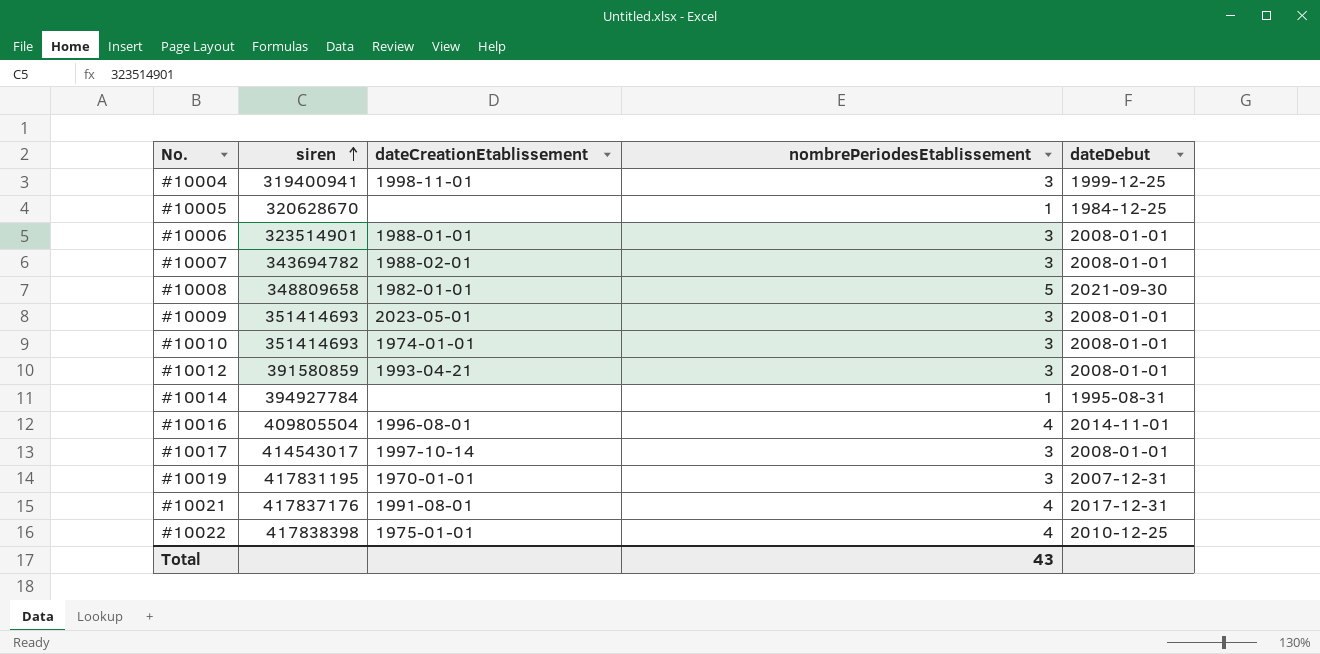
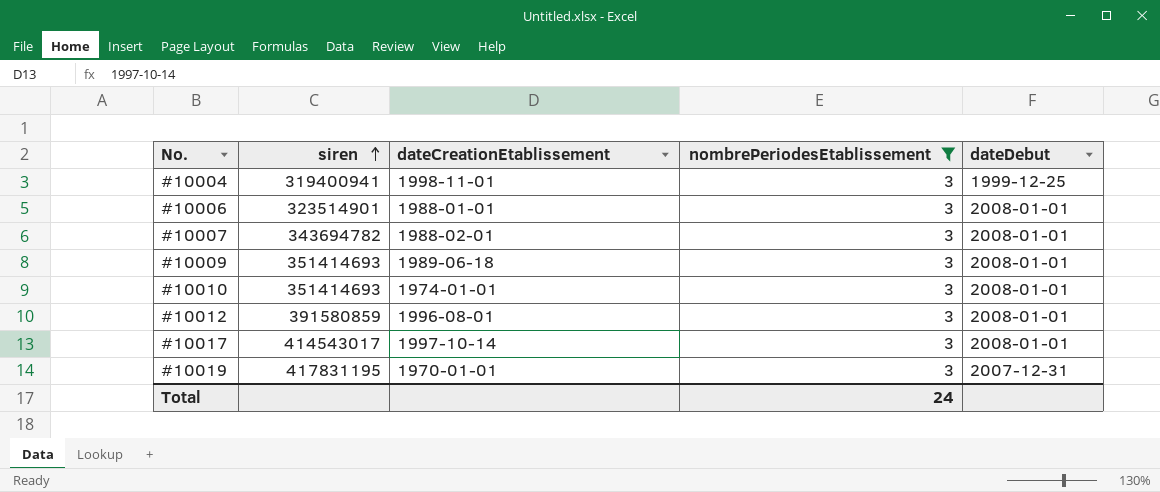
filter: none -> nombrePeriodesEtablissement = 3
#10009 | dateCreationEtablissement: 2023-05-01 -> 1989-06-18
#10012 | dateCreationEtablissement: 1993-04-21 -> 1996-08-01
Total | nombrePeriodesEtablissement: 43 -> 24

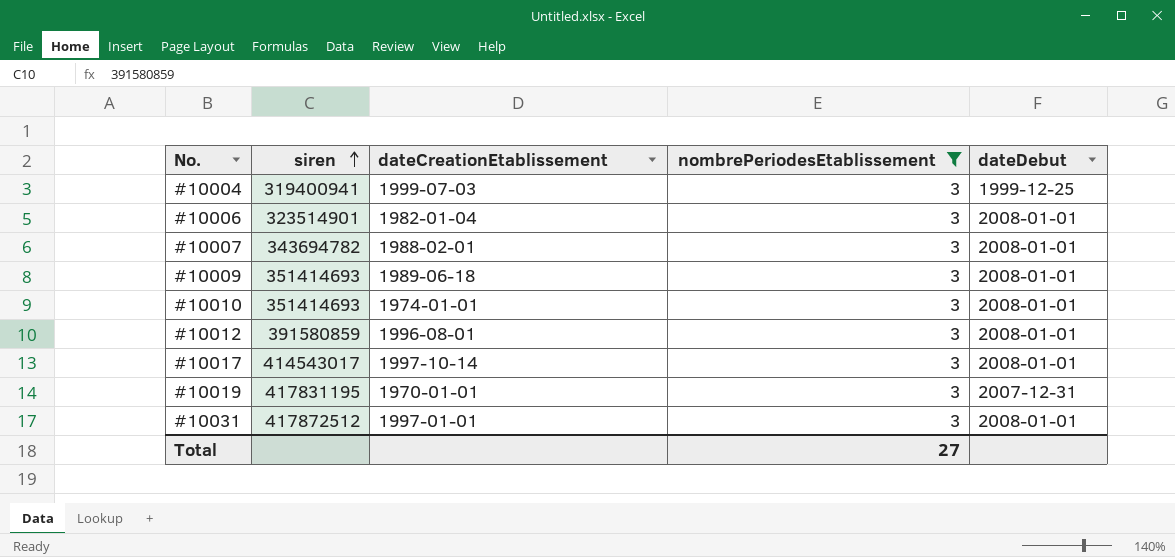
#10004 | dateCreationEtablissement: 1998-11-01 -> 1999-07-03
#10006 | dateCreationEtablissement: 1988-01-01 -> 1982-01-04
row #10031: none -> 417872512 | 1997-01-01 | 3 | 2008-01-01
Total | nombrePeriodesEtablissement: 24 -> 27

